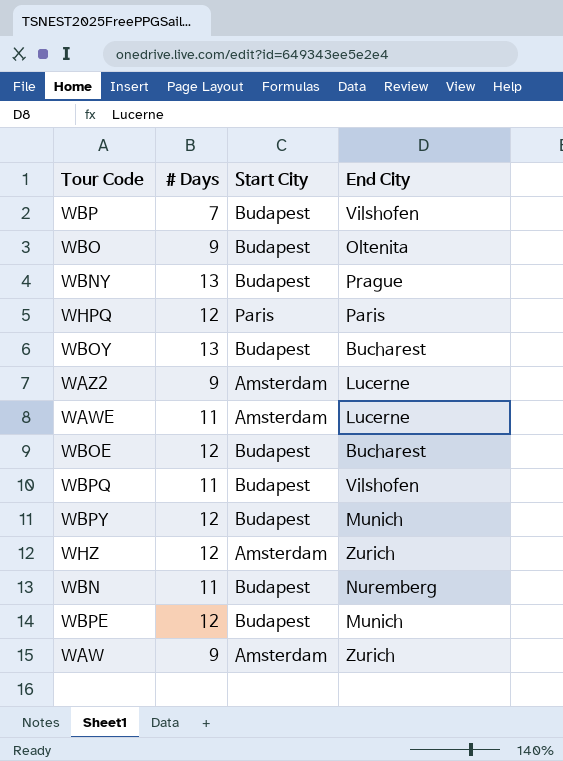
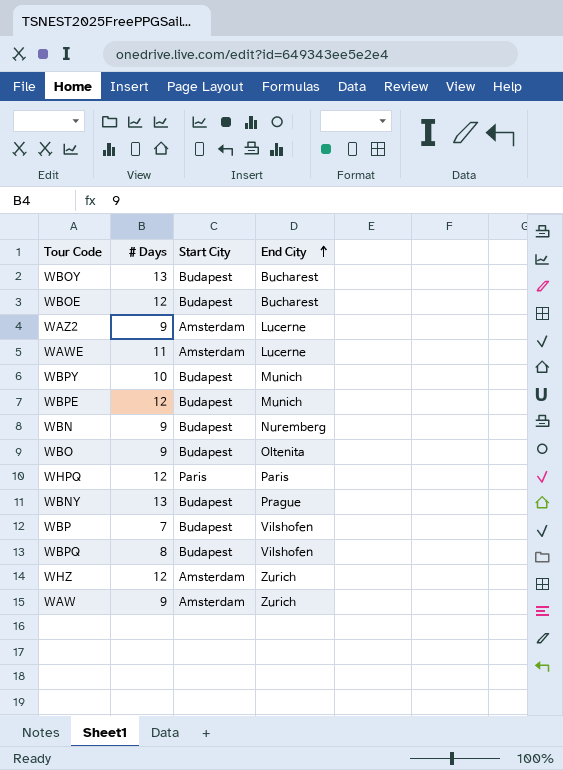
row order: none -> End City ascending
WBPY | # Days: 12 -> 10
WBN | # Days: 11 -> 9
WBPQ | # Days: 11 -> 8

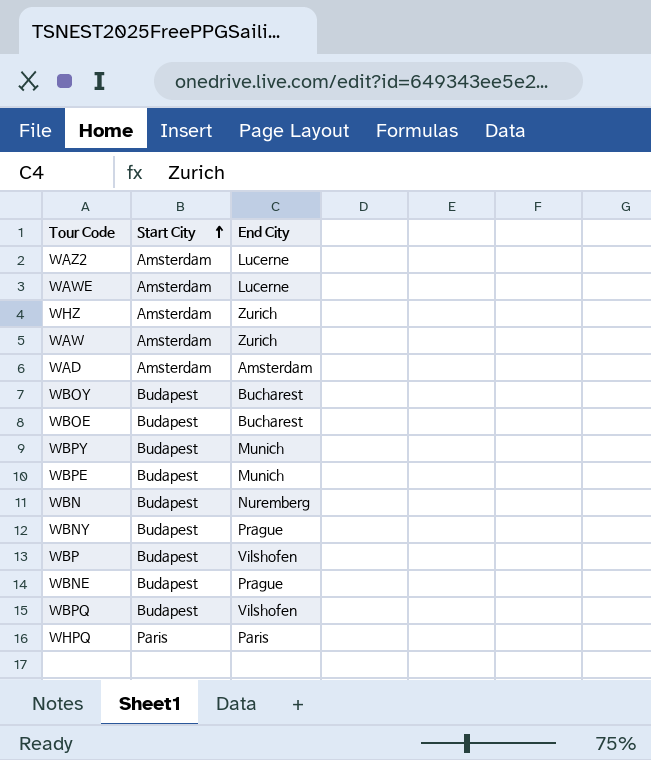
row order: End City ascending -> Start City ascending
column # Days | position: 2 -> none
row WBO: 9 | Budapest | Oltenita -> none
row WAD: none -> Amsterdam | Amsterdam
row WBNE: none -> Budapest | Prague

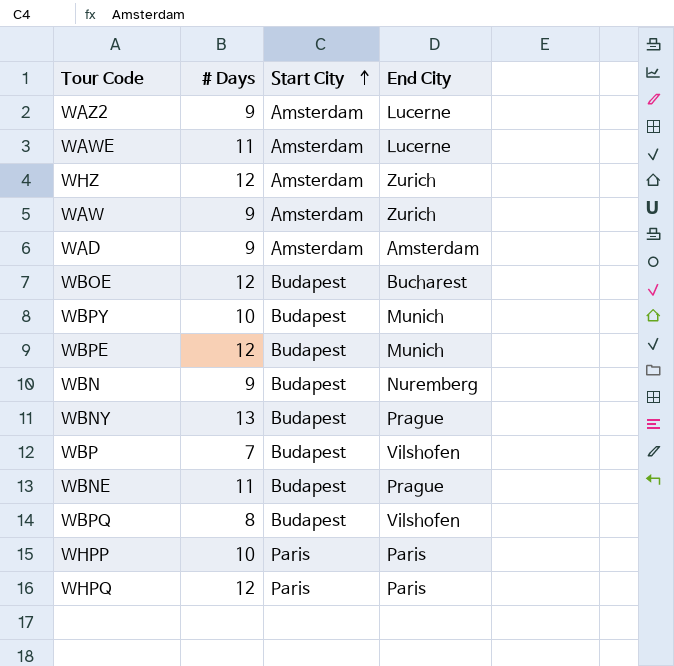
column # Days | position: none -> 2
row WBOY: Budapest | Bucharest -> none
row WHPP: none -> 10 | Paris | Paris

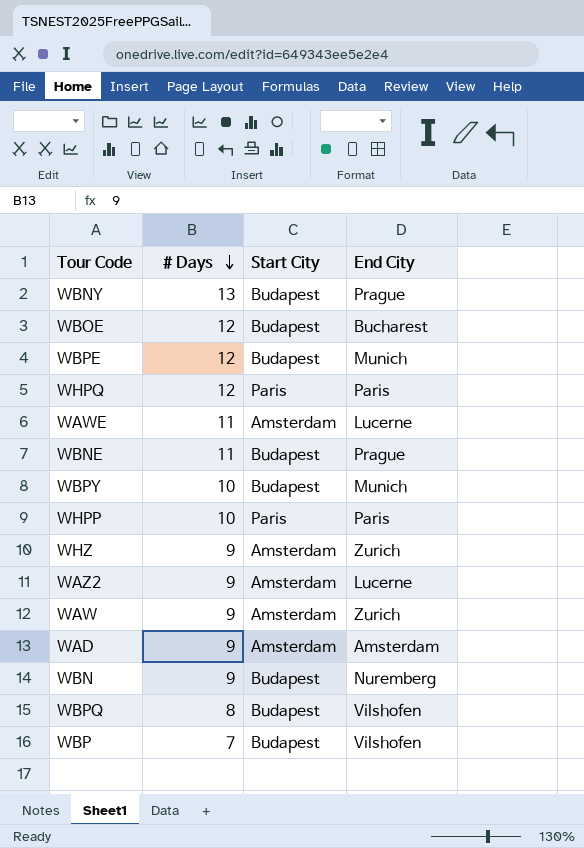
row order: Start City ascending -> # Days descending
WHZ | # Days: 12 -> 9

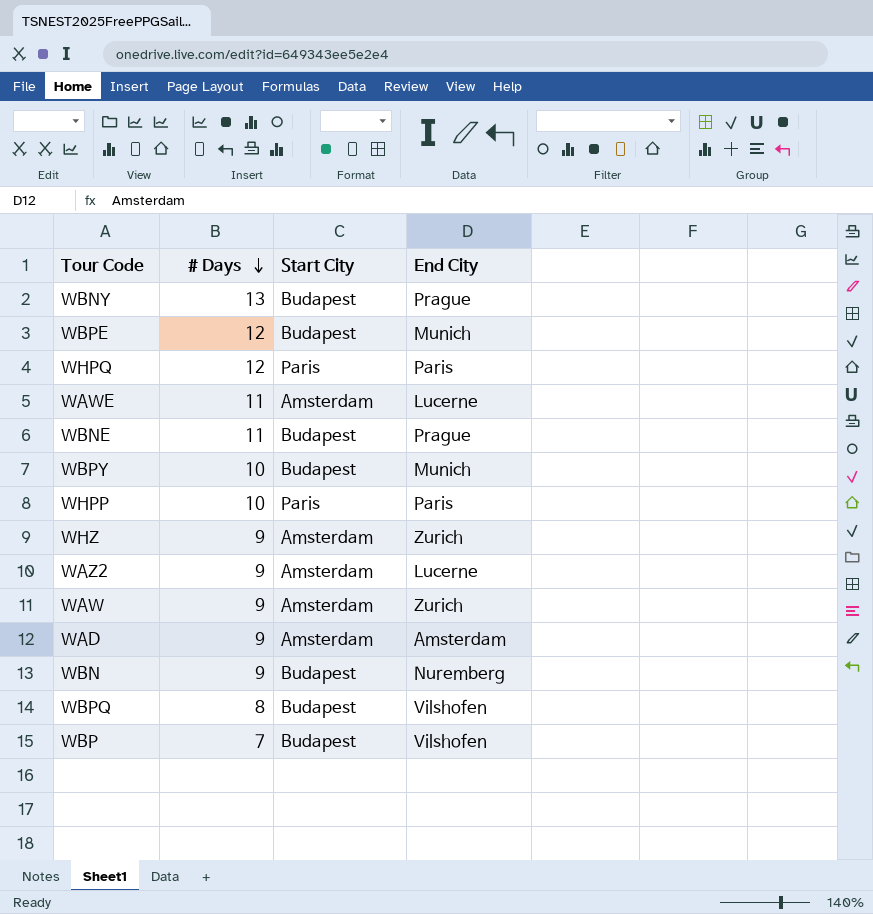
row WBOE: 12 | Budapest | Bucharest -> none

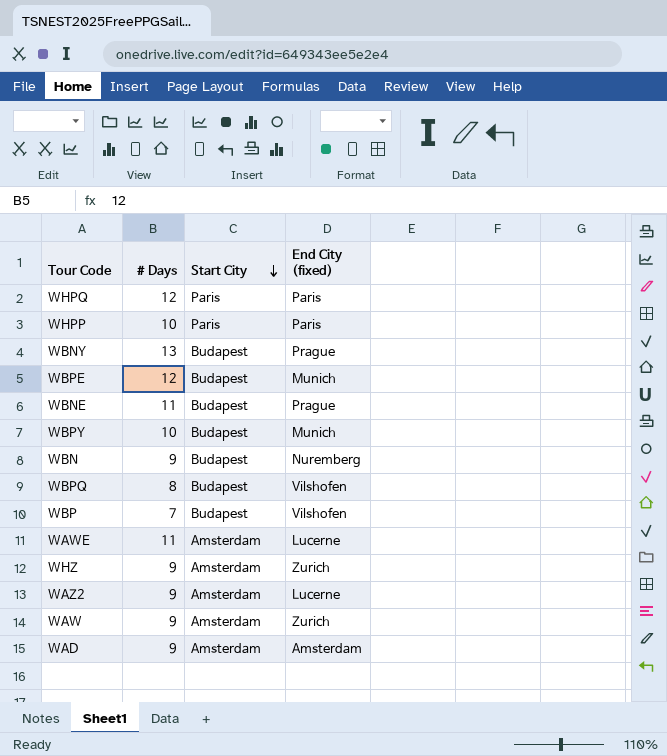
row order: # Days descending -> Start City descending
column name: End City -> End City (fixed)

